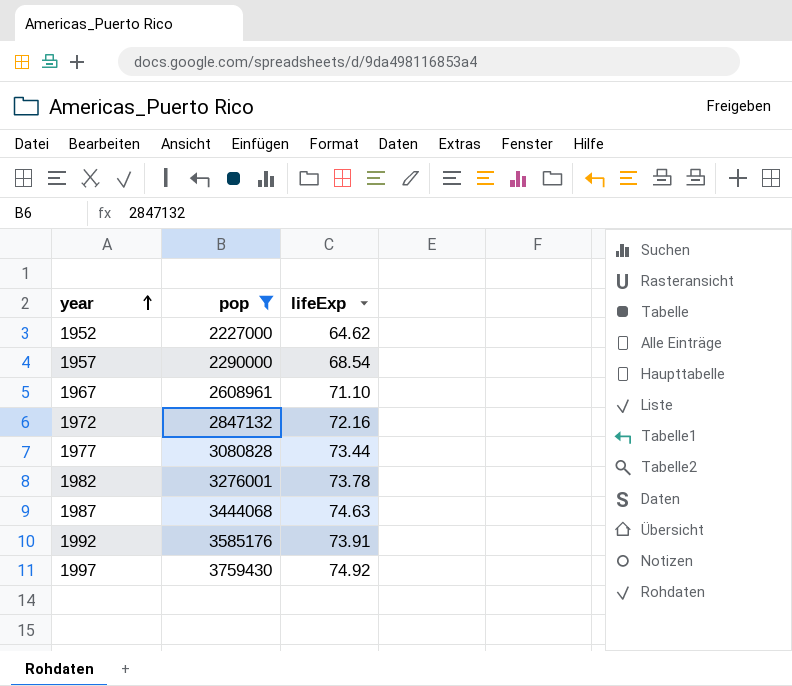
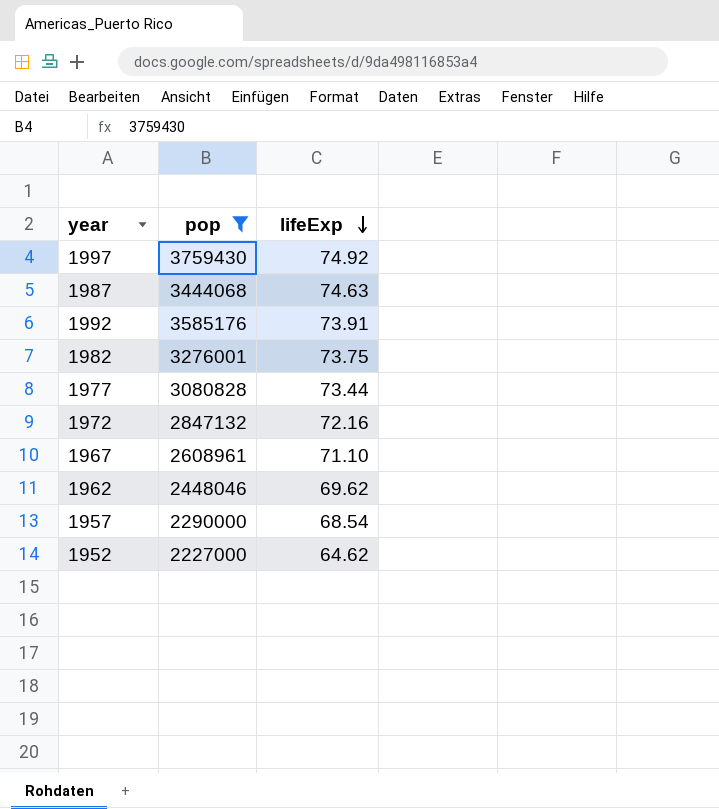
row order: year ascending -> lifeExp descending
1982 | lifeExp: 73.78 -> 73.75
row 1962: none -> 2448046 | 69.62

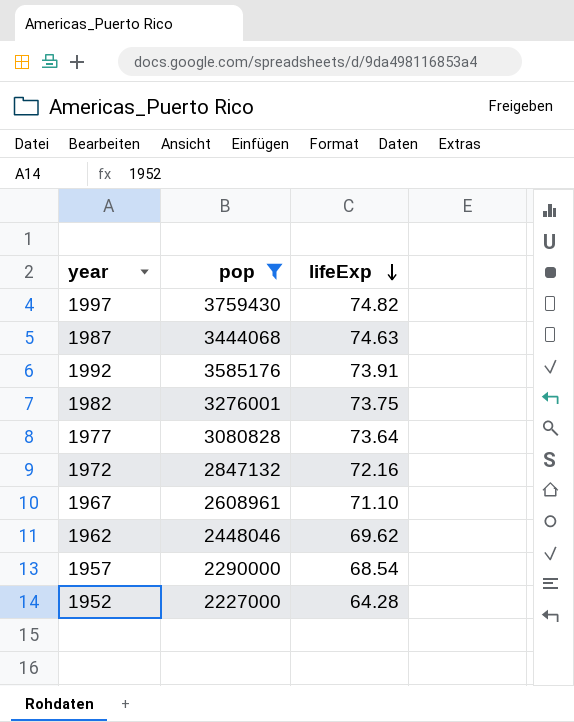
1997 | lifeExp: 74.92 -> 74.82
1977 | lifeExp: 73.44 -> 73.64
1952 | lifeExp: 64.62 -> 64.28

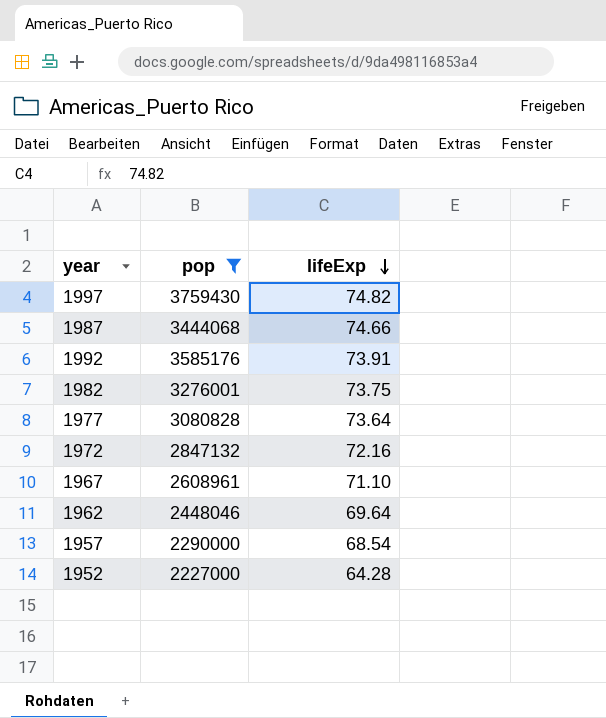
1987 | lifeExp: 74.63 -> 74.66
1962 | lifeExp: 69.62 -> 69.64

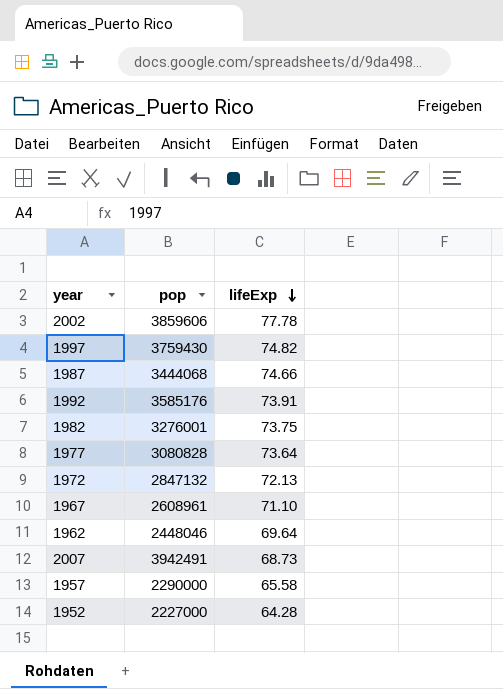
filter: pop <= 3759430 -> none
1972 | lifeExp: 72.16 -> 72.13
1957 | lifeExp: 68.54 -> 65.58

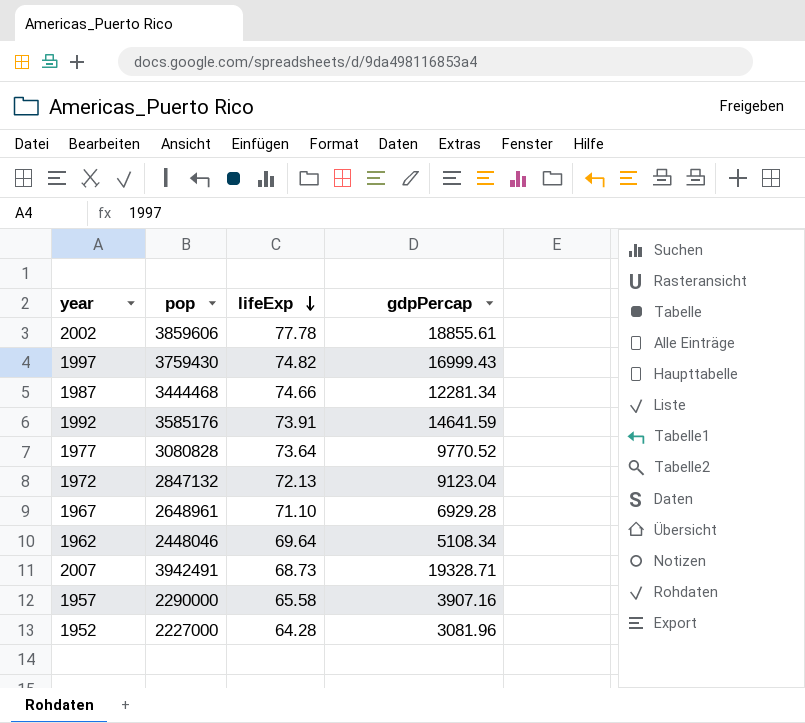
column gdpPercap | position: none -> 4
row 1982: 3276001 | 73.75 -> none
1987 | pop: 3444068 -> 3444468
1967 | pop: 2608961 -> 2648961

